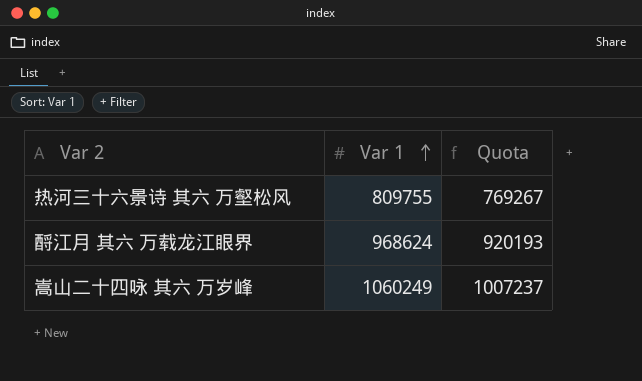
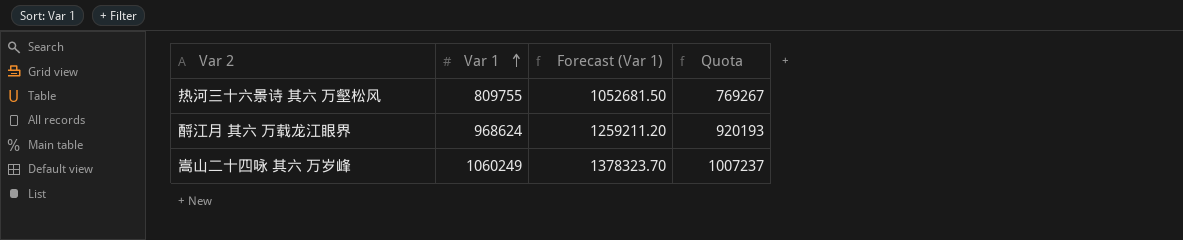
column Forecast (Var 1) | formula: none -> [Var 1] * 1.3

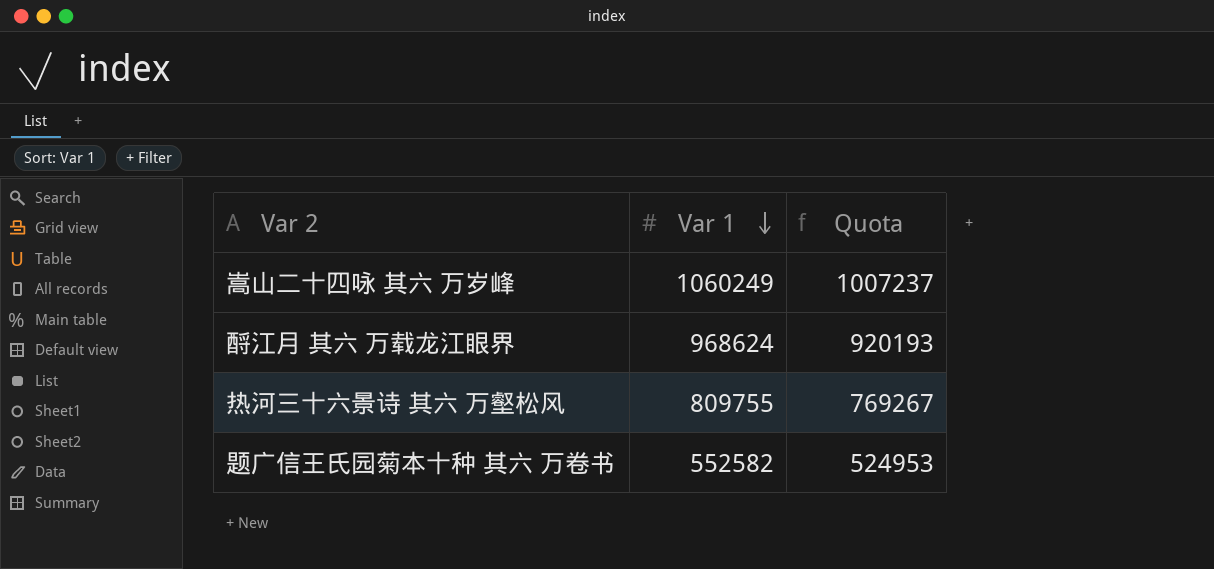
row order: Var 1 ascending -> Var 1 descending
column Forecast (Var 1) | formula: [Var 1] * 1.3 -> none
row 题广信王氏园菊本十种 其六 万卷书: none -> 552582 | 524953

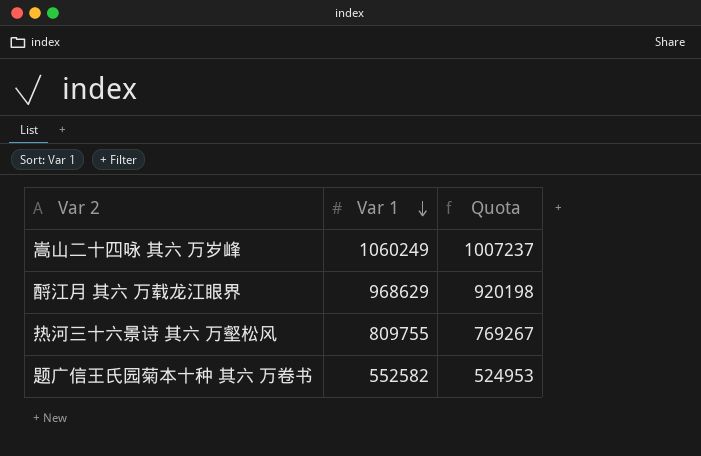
酹江月 其六 万载龙江眼界 | Var 1: 968624 -> 968629
酹江月 其六 万载龙江眼界 | Quota: 920193 -> 920198

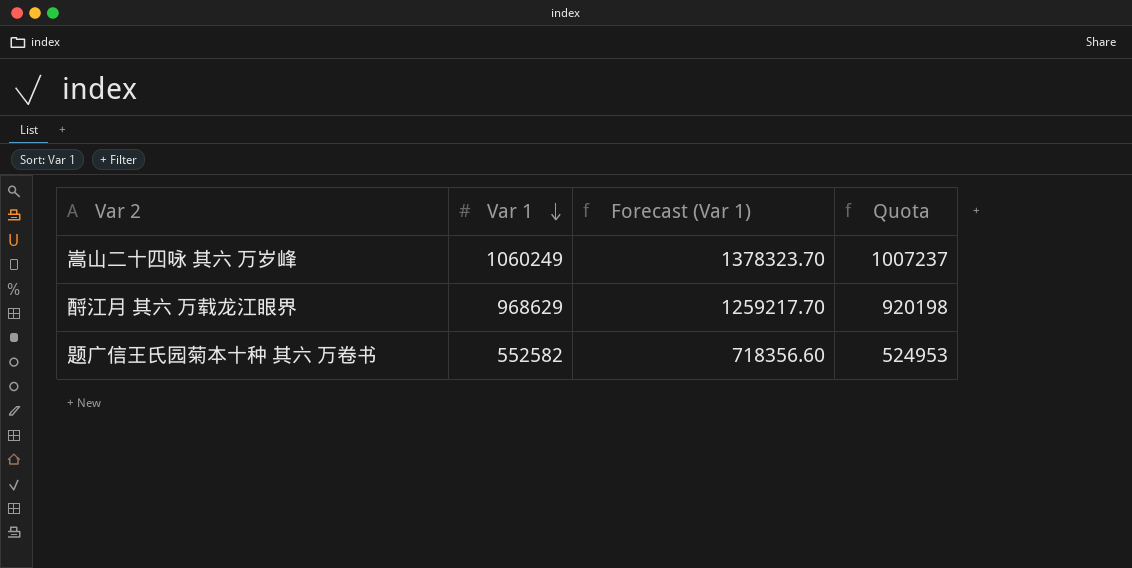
column Forecast (Var 1) | formula: none -> [Var 1] * 1.3
row 热河三十六景诗 其六 万壑松风: 809755 | 769267 -> none

